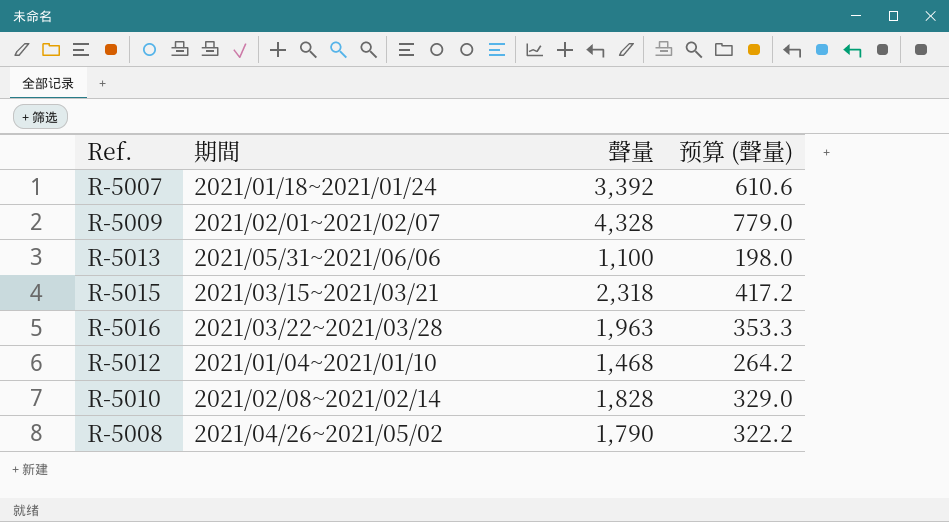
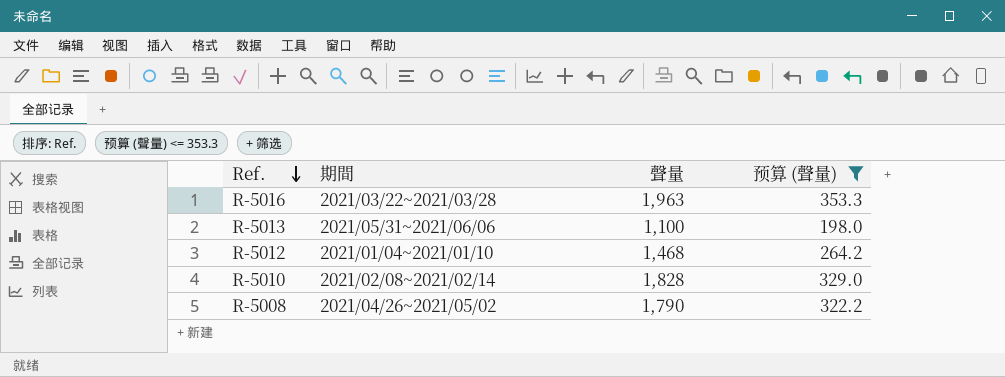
filter: none -> 预算 (聲量) <= 353.3
row order: none -> Ref. descending

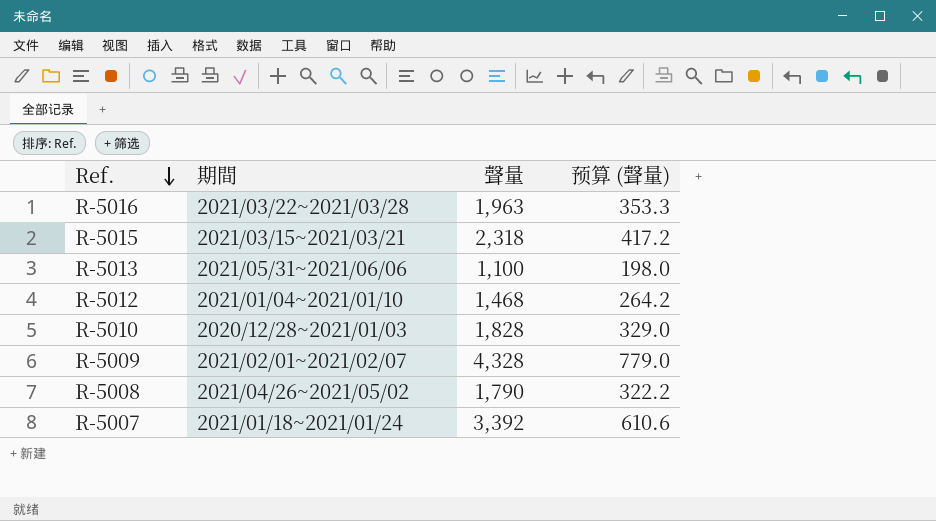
filter: 预算 (聲量) <= 353.3 -> none
R-5010 | 期間: 2021/02/08~2021/02/14 -> 2020/12/28~2021/01/03

